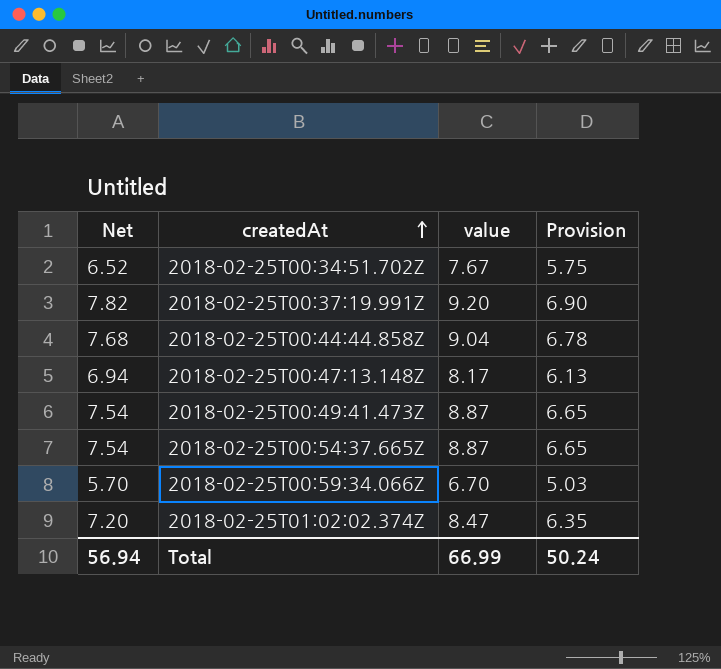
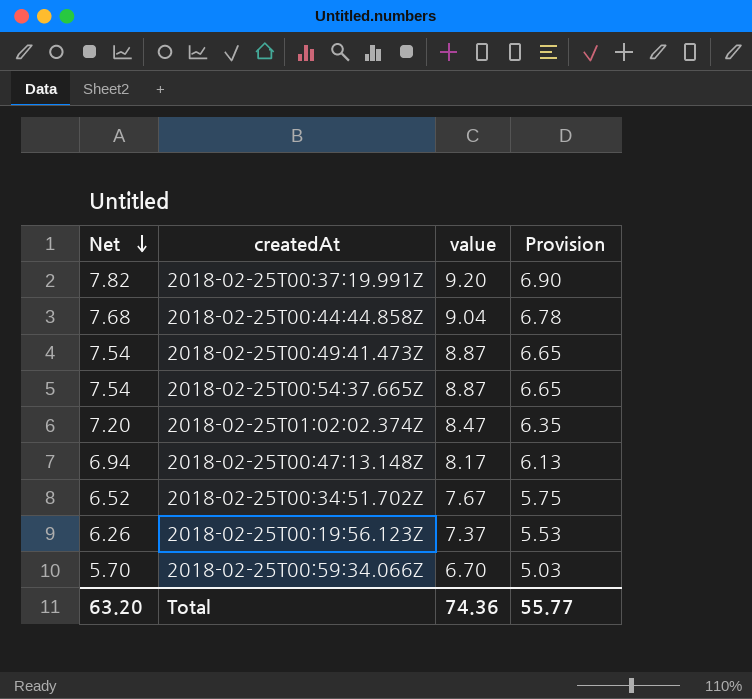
row order: createdAt ascending -> Net descending
row 2018-02-25T00:19:56.123Z: none -> 6.26 | 7.37 | 5.53
Total | Net: 56.94 -> 63.20
Total | value: 66.99 -> 74.36
Total | Provision: 50.24 -> 55.77

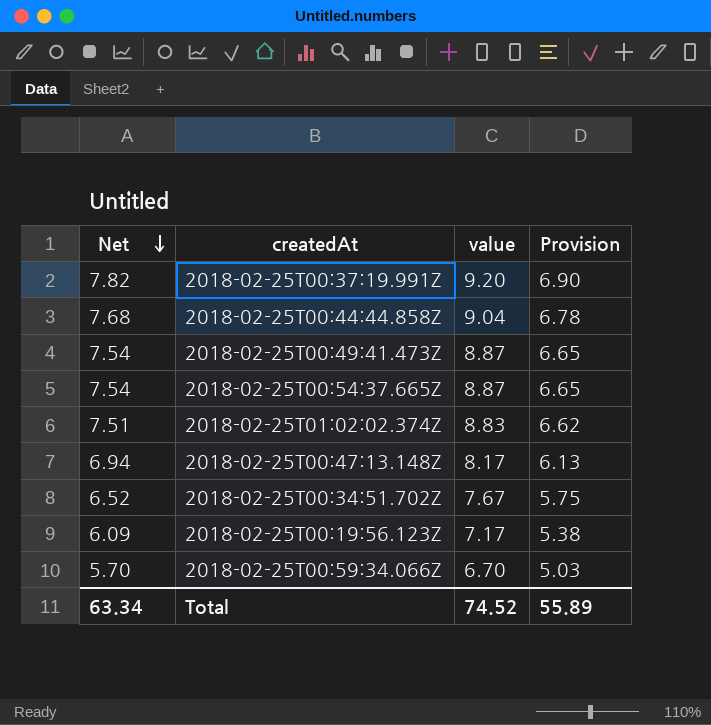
2018-02-25T01:02:02.374Z | Net: 7.20 -> 7.51
2018-02-25T01:02:02.374Z | value: 8.47 -> 8.83
2018-02-25T01:02:02.374Z | Provision: 6.35 -> 6.62
2018-02-25T00:19:56.123Z | Net: 6.26 -> 6.09
2018-02-25T00:19:56.123Z | value: 7.37 -> 7.17
2018-02-25T00:19:56.123Z | Provision: 5.53 -> 5.38
Total | Net: 63.20 -> 63.34
Total | value: 74.36 -> 74.52
Total | Provision: 55.77 -> 55.89

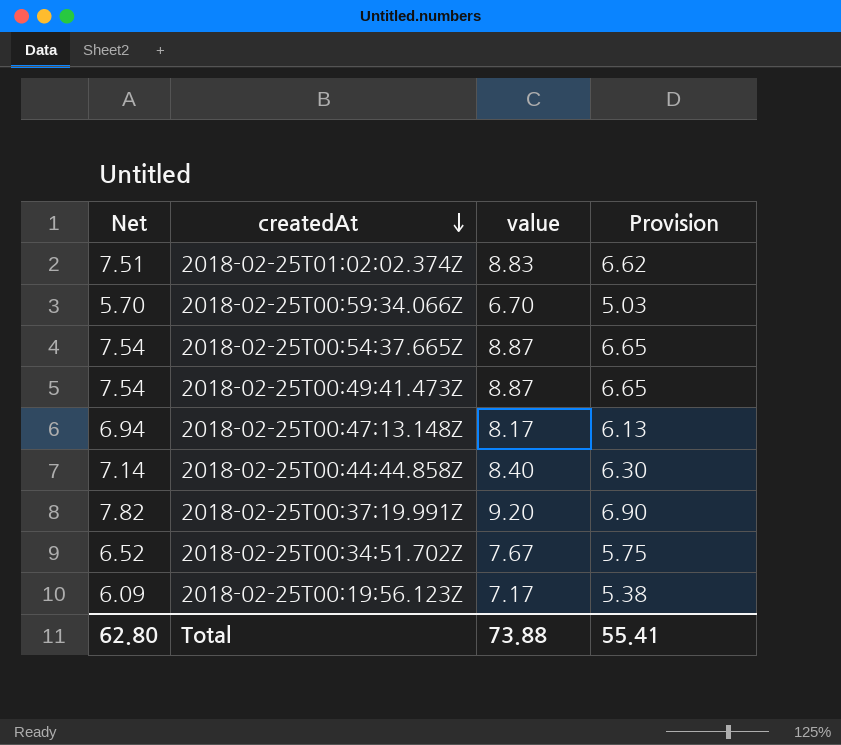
row order: Net descending -> createdAt descending
2018-02-25T00:44:44.858Z | Net: 7.68 -> 7.14
2018-02-25T00:44:44.858Z | value: 9.04 -> 8.40
2018-02-25T00:44:44.858Z | Provision: 6.78 -> 6.30
Total | Net: 63.34 -> 62.80
Total | value: 74.52 -> 73.88
Total | Provision: 55.89 -> 55.41

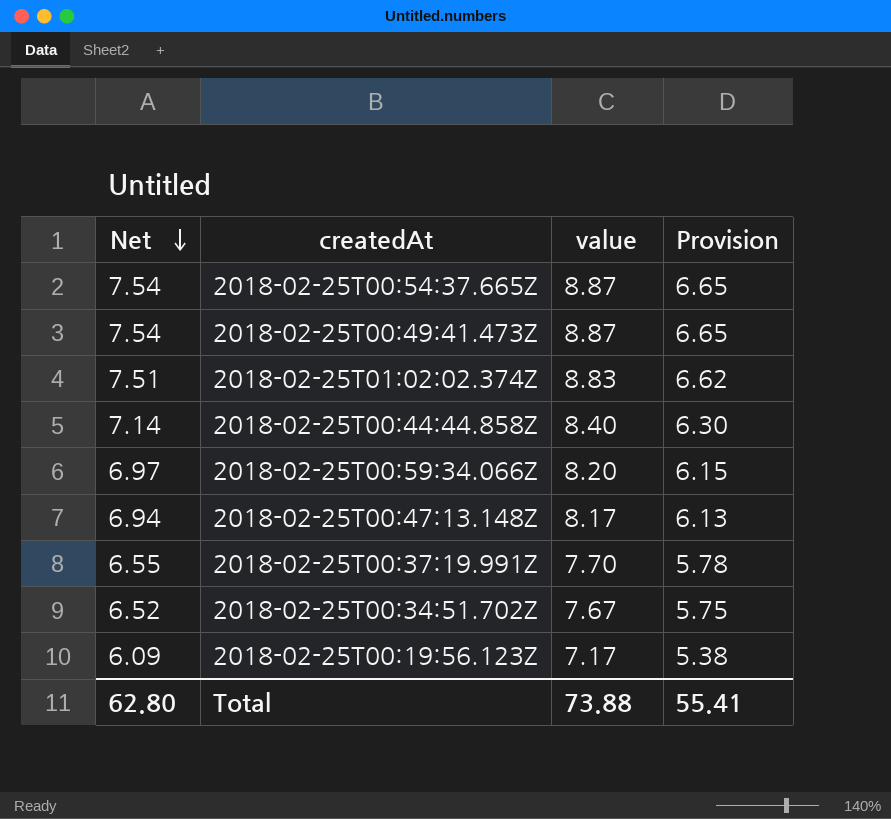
row order: createdAt descending -> Net descending
2018-02-25T00:59:34.066Z | Net: 5.70 -> 6.97
2018-02-25T00:59:34.066Z | value: 6.70 -> 8.20
2018-02-25T00:59:34.066Z | Provision: 5.03 -> 6.15
2018-02-25T00:37:19.991Z | Net: 7.82 -> 6.55
2018-02-25T00:37:19.991Z | value: 9.20 -> 7.70
2018-02-25T00:37:19.991Z | Provision: 6.90 -> 5.78

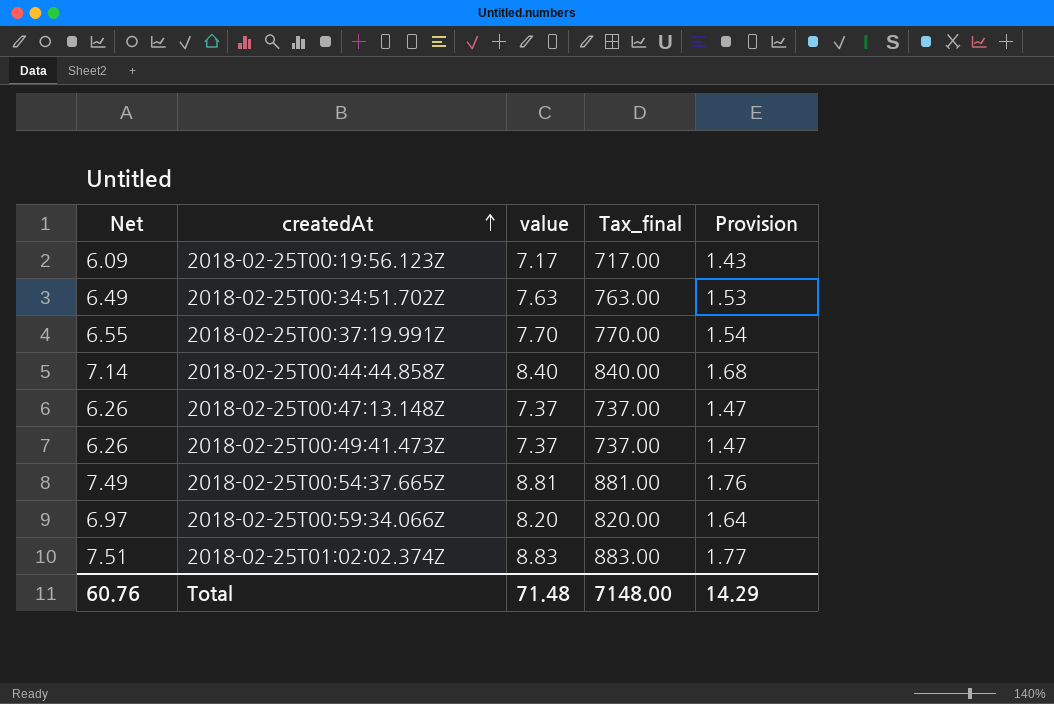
row order: Net descending -> createdAt ascending
column Tax_final | formula: none -> [value] * 100
column Provision | formula: [value] * 0.75 -> [value] * 0.2
2018-02-25T00:34:51.702Z | Net: 6.52 -> 6.49
2018-02-25T00:34:51.702Z | value: 7.67 -> 7.63
2018-02-25T00:47:13.148Z | Net: 6.94 -> 6.26
2018-02-25T00:47:13.148Z | value: 8.17 -> 7.37
2018-02-25T00:49:41.473Z | Net: 7.54 -> 6.26
2018-02-25T00:49:41.473Z | value: 8.87 -> 7.37
2018-02-25T00:54:37.665Z | Net: 7.54 -> 7.49
2018-02-25T00:54:37.665Z | value: 8.87 -> 8.81
Total | Net: 62.80 -> 60.76
Total | value: 73.88 -> 71.48
Total | Provision: 55.41 -> 14.29

